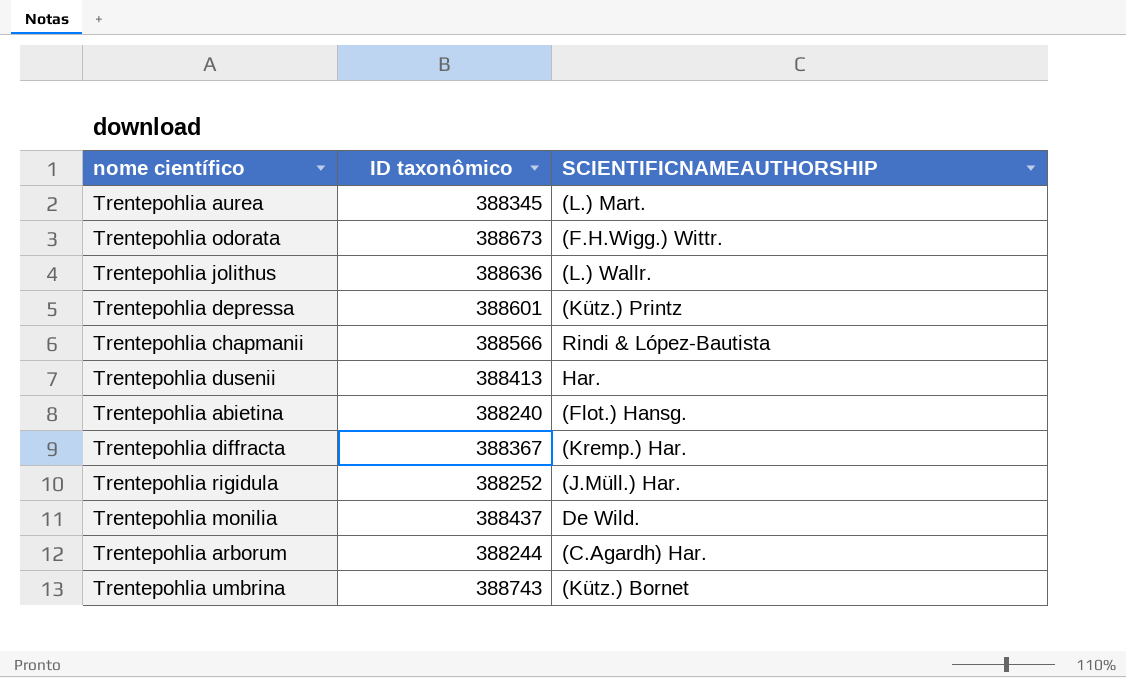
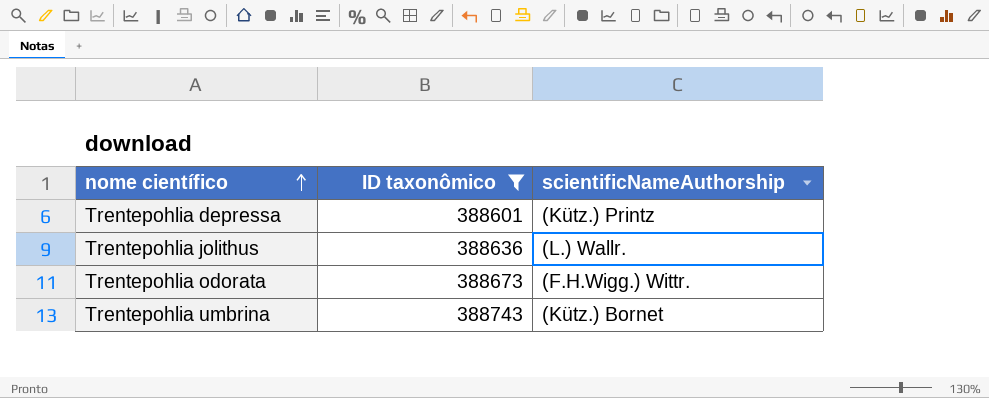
filter: none -> ID taxonômico >= 388601
row order: none -> nome científico ascending
column name: SCIENTIFICNAMEAUTHORSHIP -> scientificNameAuthorship

